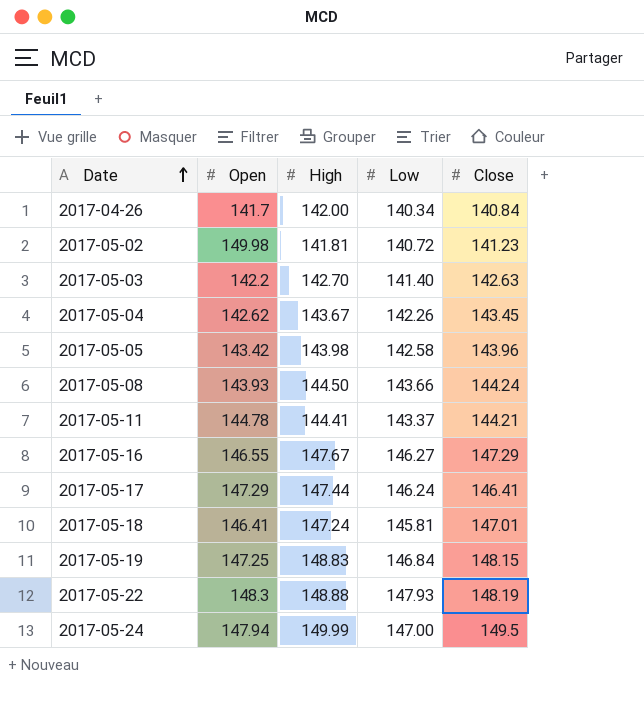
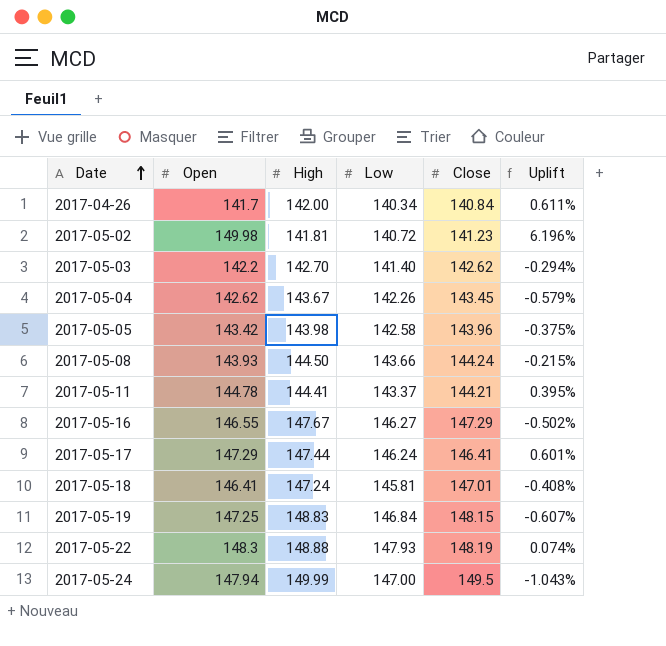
column Uplift | formula: none -> ([Open] - [Close]) / [Close]
2017-05-03 | Close: 142.63 -> 142.62

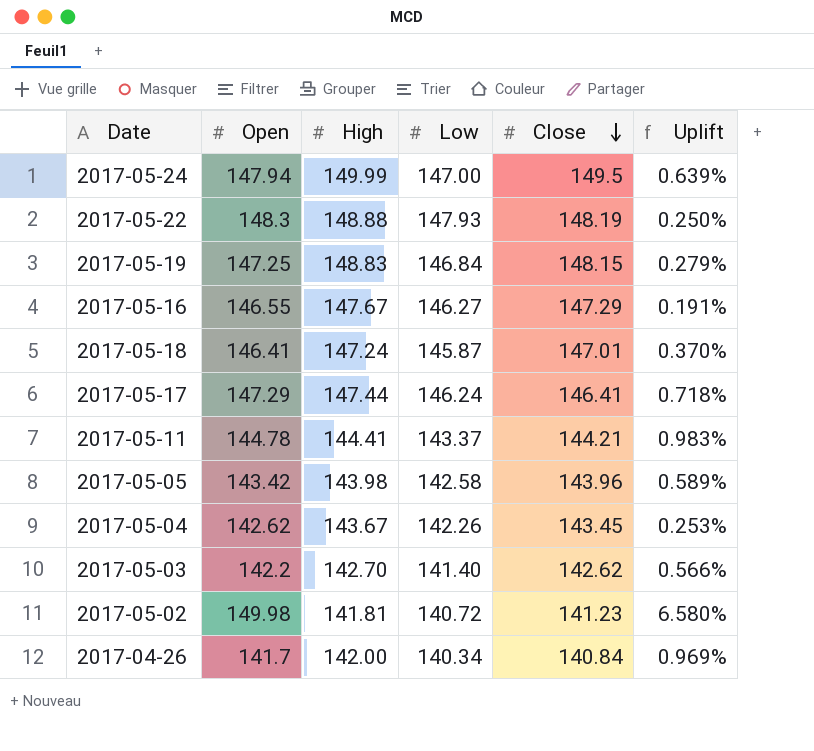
row order: Date ascending -> Close descending
column Uplift | formula: ([Open] - [Close]) / [Close] -> ([Open] - [Low]) / [Low]
row 2017-05-08: 143.93 | 144.50 | 143.66 | 144.24 | -0.215% -> none
2017-05-18 | Low: 145.81 -> 145.87

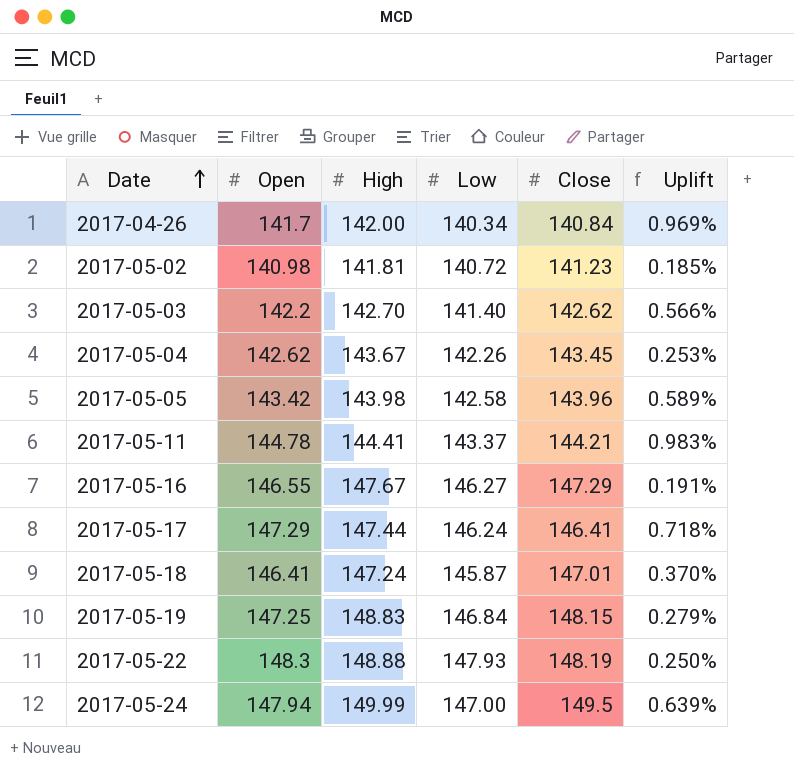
row order: Close descending -> Date ascending
2017-05-02 | Open: 149.98 -> 140.98
2017-05-02 | Uplift: 6.580% -> 0.185%

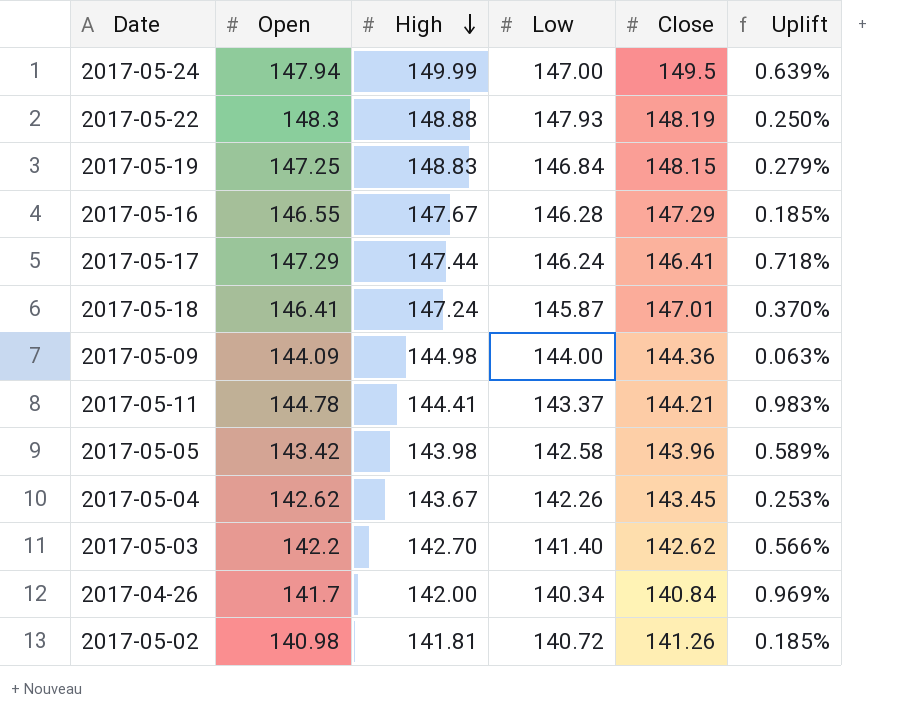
row order: Date ascending -> High descending
2017-05-16 | Low: 146.27 -> 146.28
2017-05-16 | Uplift: 0.191% -> 0.185%
row 2017-05-09: none -> 144.09 | 144.98 | 144.00 | 144.36 | 0.063%
2017-05-02 | Close: 141.23 -> 141.26

